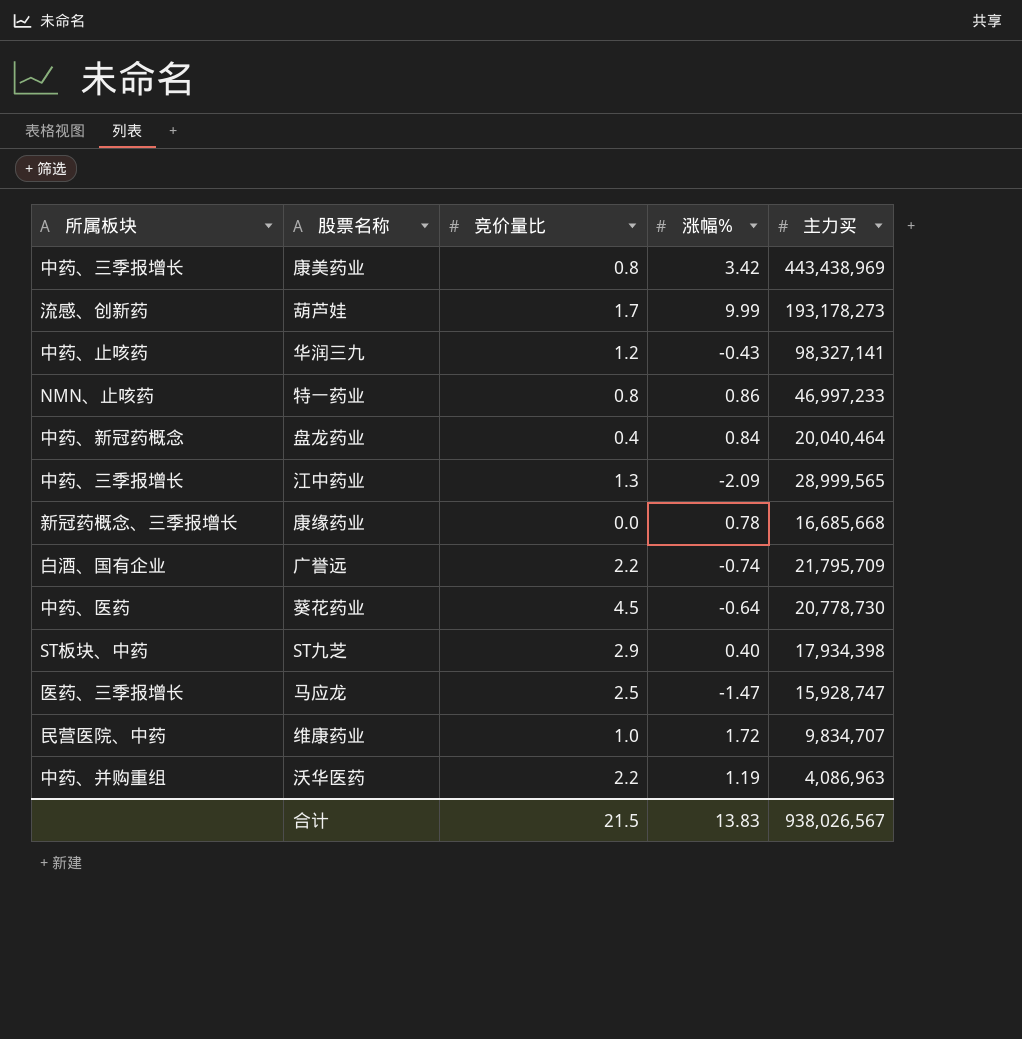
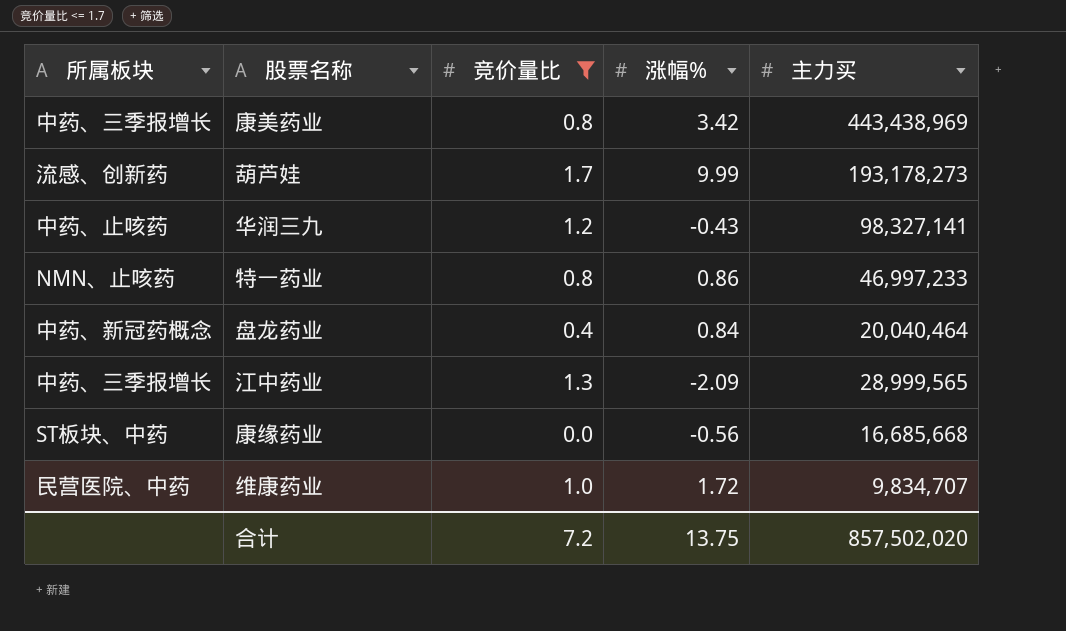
filter: none -> 竞价量比 <= 1.7
康缘药业 | 所属板块: 新冠药概念、三季报增长 -> ST板块、中药
康缘药业 | 涨幅%: 0.78 -> -0.56
合计 | 竞价量比: 21.5 -> 7.2
合计 | 涨幅%: 13.83 -> 13.75
合计 | 主力买: 938,026,567 -> 857,502,020

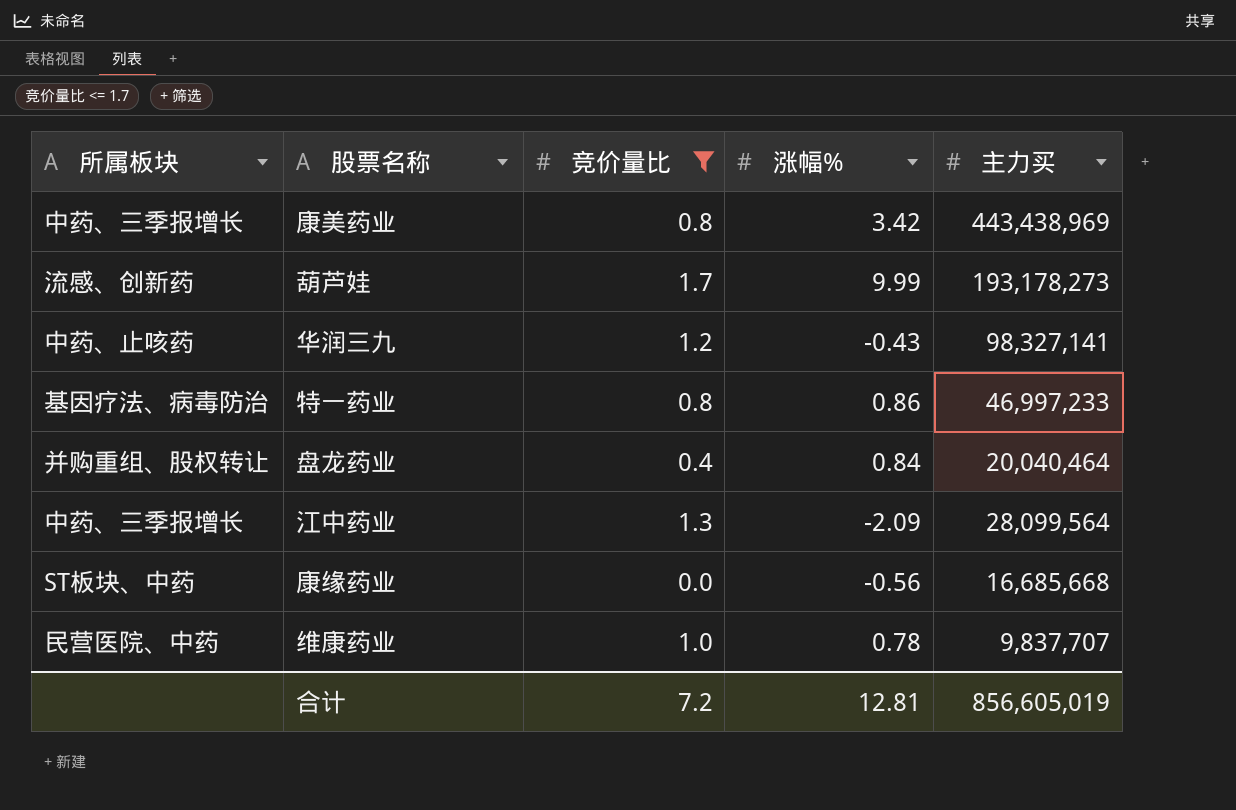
特一药业 | 所属板块: NMN、止咳药 -> 基因疗法、病毒防治
盘龙药业 | 所属板块: 中药、新冠药概念 -> 并购重组、股权转让
江中药业 | 主力买: 28,999,565 -> 28,099,564
维康药业 | 涨幅%: 1.72 -> 0.78
维康药业 | 主力买: 9,834,707 -> 9,837,707
合计 | 涨幅%: 13.75 -> 12.81
合计 | 主力买: 857,502,020 -> 856,605,019

